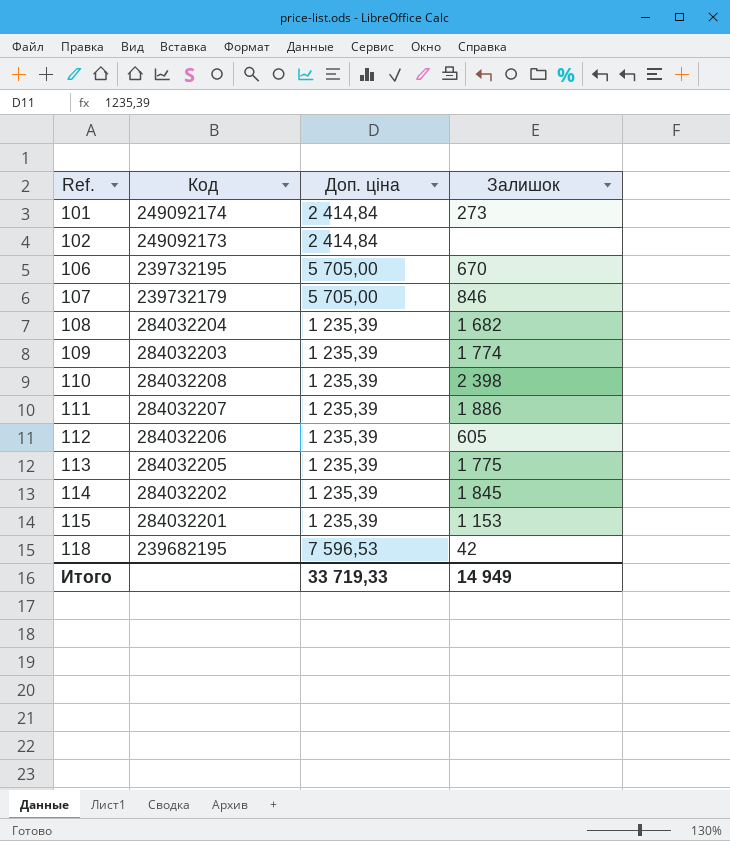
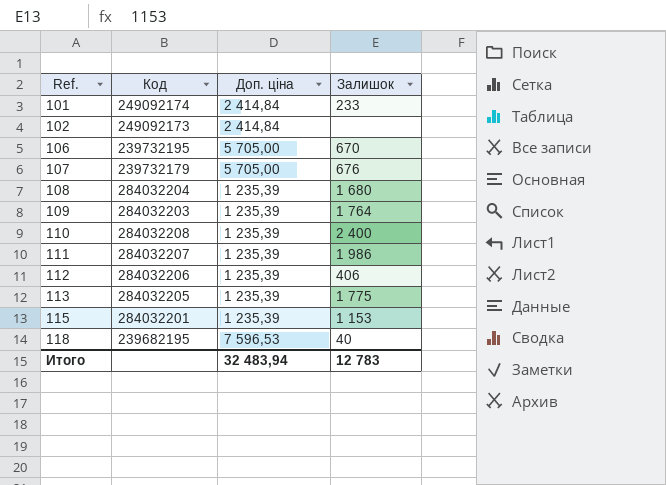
row 114: 284032202 | 1 235,39 | 1 845 -> none
101 | Залишок: 273 -> 233
107 | Залишок: 846 -> 676
108 | Залишок: 1 682 -> 1 680
109 | Залишок: 1 774 -> 1 764
110 | Залишок: 2 398 -> 2 400
111 | Залишок: 1 886 -> 1 986
112 | Залишок: 605 -> 406
118 | Залишок: 42 -> 40
Итого | Доп. ціна: 33 719,33 -> 32 483,94
Итого | Залишок: 14 949 -> 12 783

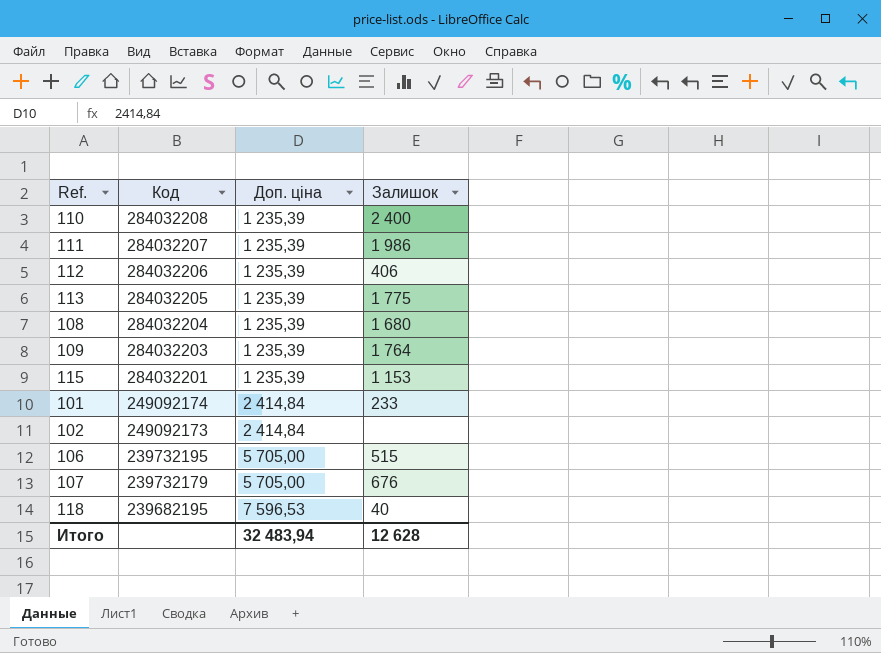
row order: Ref. ascending -> Код descending
106 | Залишок: 670 -> 515
Итого | Залишок: 12 783 -> 12 628

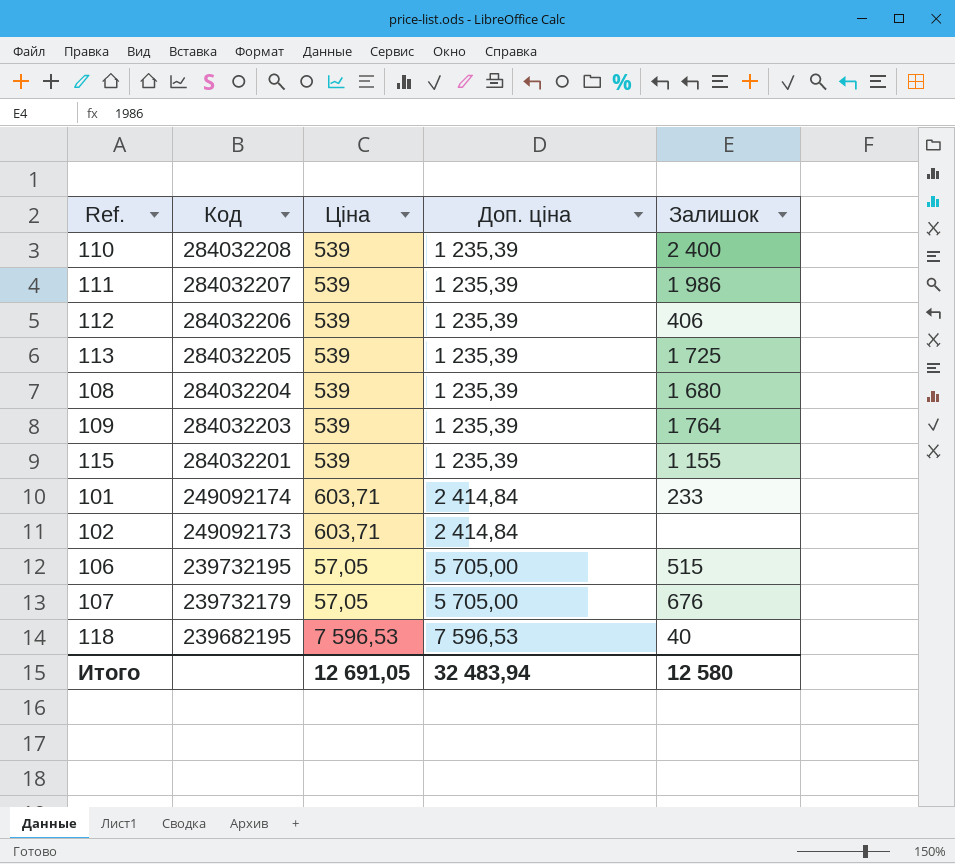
column Ціна | position: none -> 3
113 | Залишок: 1 775 -> 1 725
115 | Залишок: 1 153 -> 1 155
Итого | Залишок: 12 628 -> 12 580

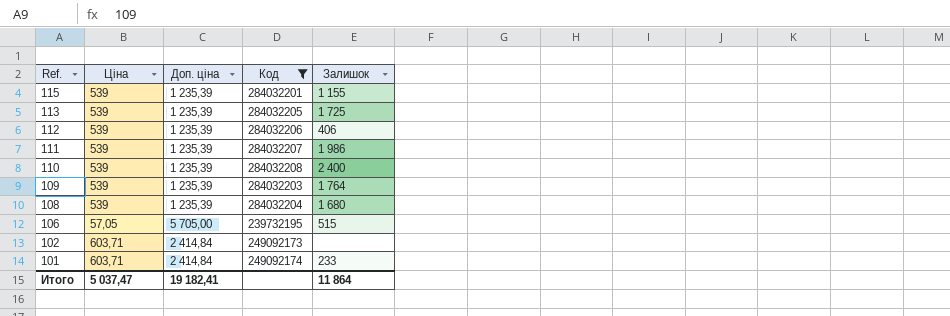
filter: none -> Код >= 239732195
row order: Код descending -> Ref. descending
column Код | position: 2 -> 4
Итого | Ціна: 12 691,05 -> 5 037,47
Итого | Доп. ціна: 32 483,94 -> 19 182,41
Итого | Залишок: 12 580 -> 11 864

